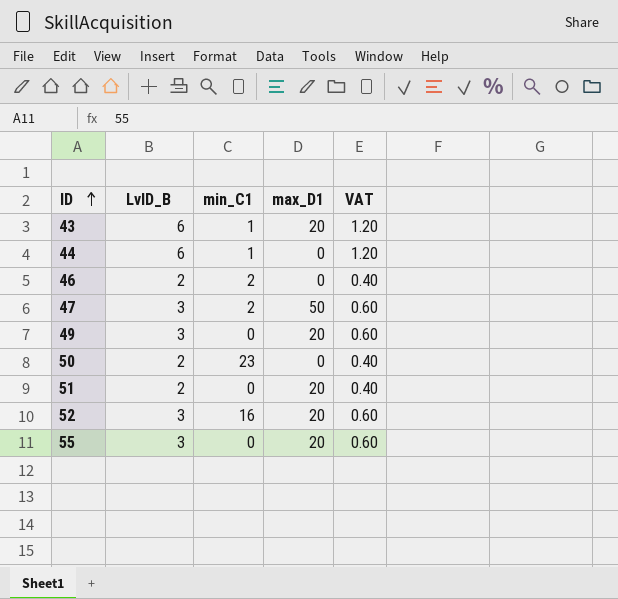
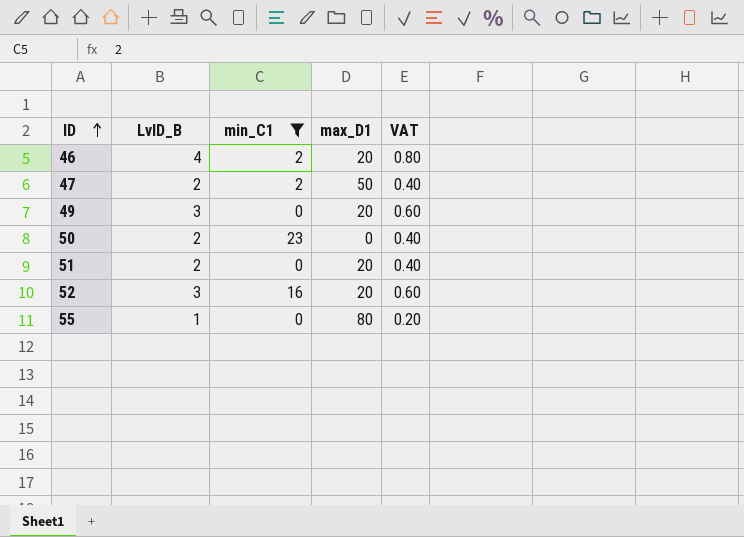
filter: none -> min_C1 != 1
46 | LvID_B: 2 -> 4
46 | max_D1: 0 -> 20
46 | VAT: 0.40 -> 0.80
47 | LvID_B: 3 -> 2
47 | VAT: 0.60 -> 0.40
55 | LvID_B: 3 -> 1
55 | max_D1: 20 -> 80
55 | VAT: 0.60 -> 0.20

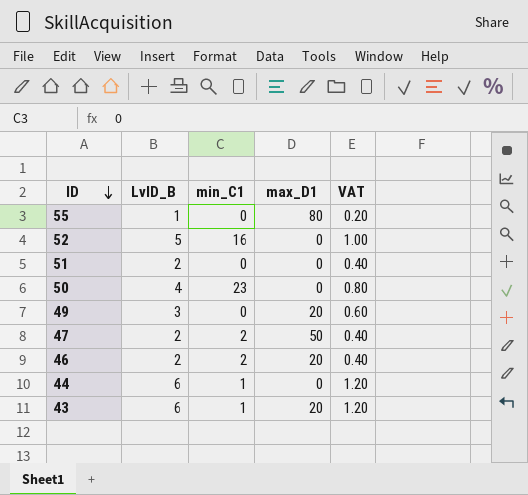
filter: min_C1 != 1 -> none
row order: ID ascending -> ID descending
52 | LvID_B: 3 -> 5
52 | max_D1: 20 -> 0
52 | VAT: 0.60 -> 1.00
51 | max_D1: 20 -> 0
50 | LvID_B: 2 -> 4
50 | VAT: 0.40 -> 0.80
46 | LvID_B: 4 -> 2
46 | VAT: 0.80 -> 0.40

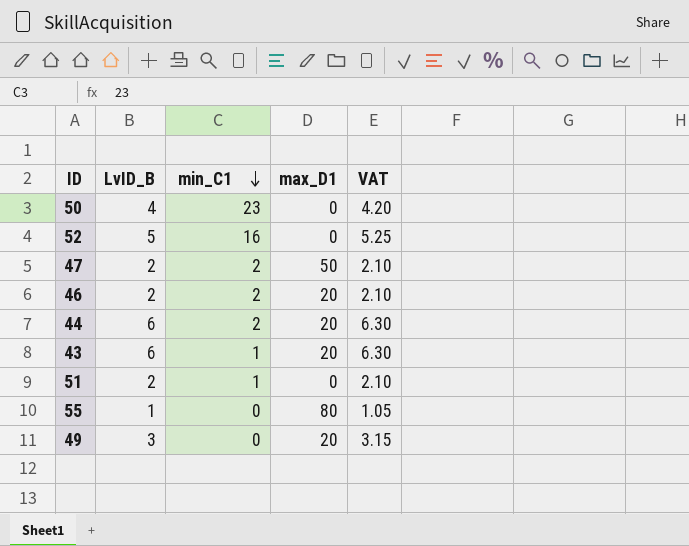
row order: ID descending -> min_C1 descending
column VAT | formula: [LvID_B] * 0.2 -> [LvID_B] * 1.05
44 | min_C1: 1 -> 2
44 | max_D1: 0 -> 20
51 | min_C1: 0 -> 1

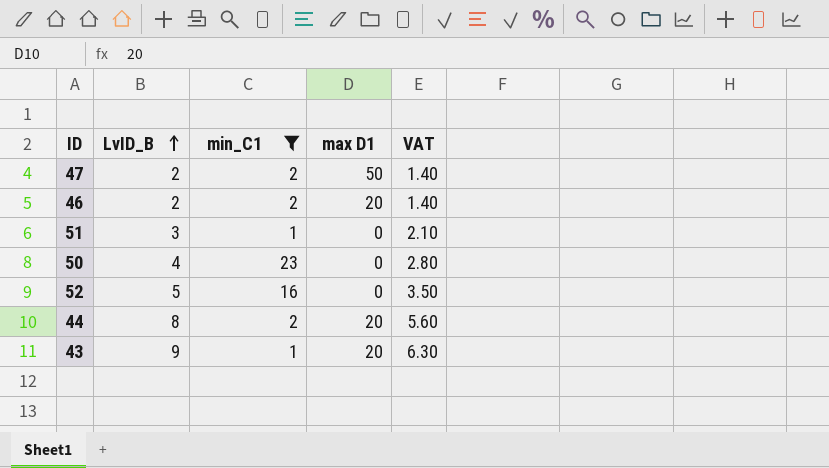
filter: none -> min_C1 != 0
row order: min_C1 descending -> LvID_B ascending
column name: max_D1 -> max D1
column VAT | formula: [LvID_B] * 1.05 -> [LvID_B] * 0.7
51 | LvID_B: 2 -> 3
44 | LvID_B: 6 -> 8
43 | LvID_B: 6 -> 9

